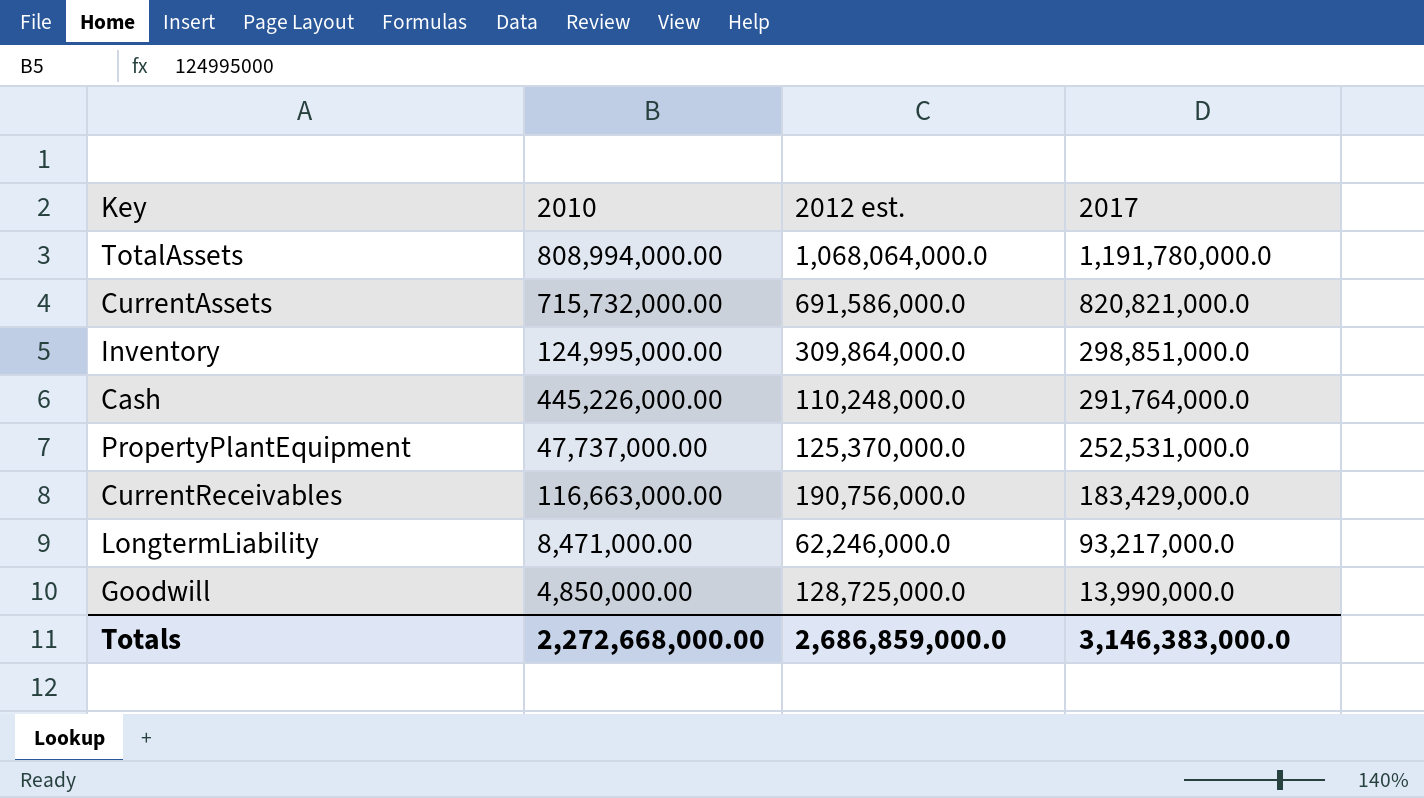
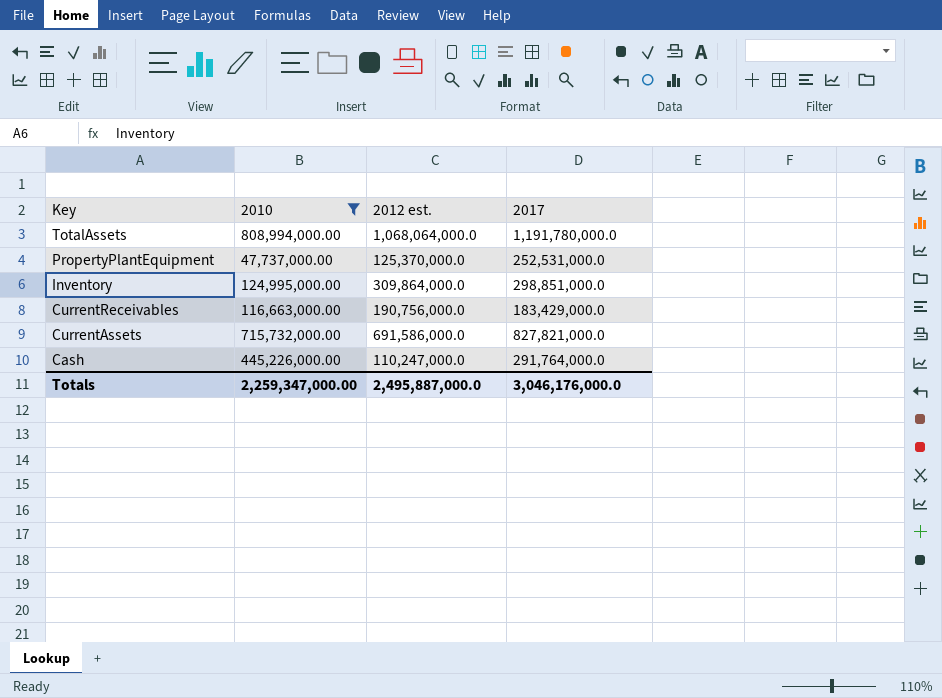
filter: none -> 2010 >= 47,737,000.00
row order: 2017 descending -> Key descending
CurrentAssets | 2017: 820,821,000.0 -> 827,821,000.0
Cash | 2012 est.: 110,248,000.0 -> 110,247,000.0
Totals | 2010: 2,272,668,000.00 -> 2,259,347,000.00
Totals | 2012 est.: 2,686,859,000.0 -> 2,495,887,000.0
Totals | 2017: 3,146,383,000.0 -> 3,046,176,000.0

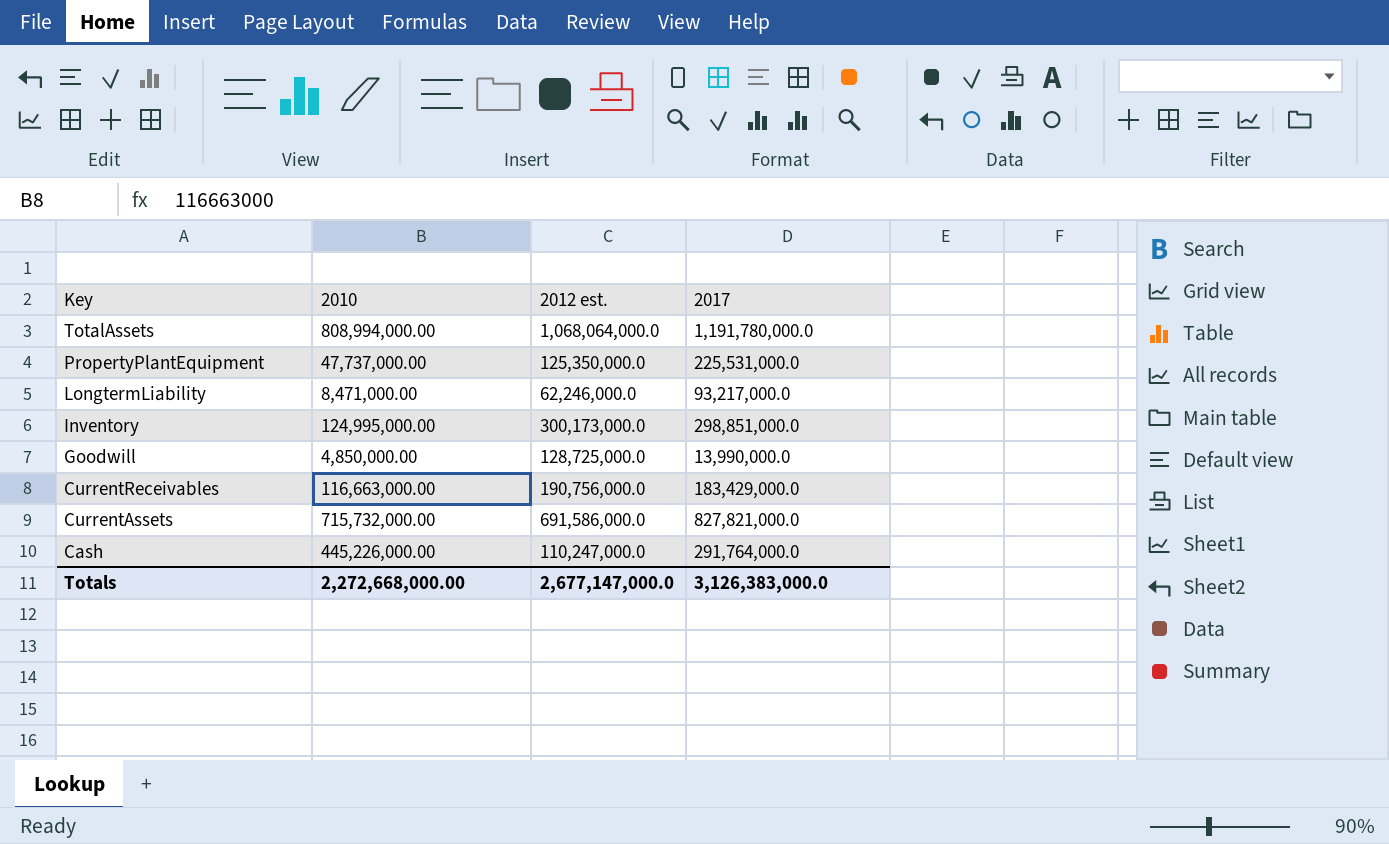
filter: 2010 >= 47,737,000.00 -> none
PropertyPlantEquipment | 2012 est.: 125,370,000.0 -> 125,350,000.0
PropertyPlantEquipment | 2017: 252,531,000.0 -> 225,531,000.0
Inventory | 2012 est.: 309,864,000.0 -> 300,173,000.0
Totals | 2010: 2,259,347,000.00 -> 2,272,668,000.00
Totals | 2012 est.: 2,495,887,000.0 -> 2,677,147,000.0
Totals | 2017: 3,046,176,000.0 -> 3,126,383,000.0

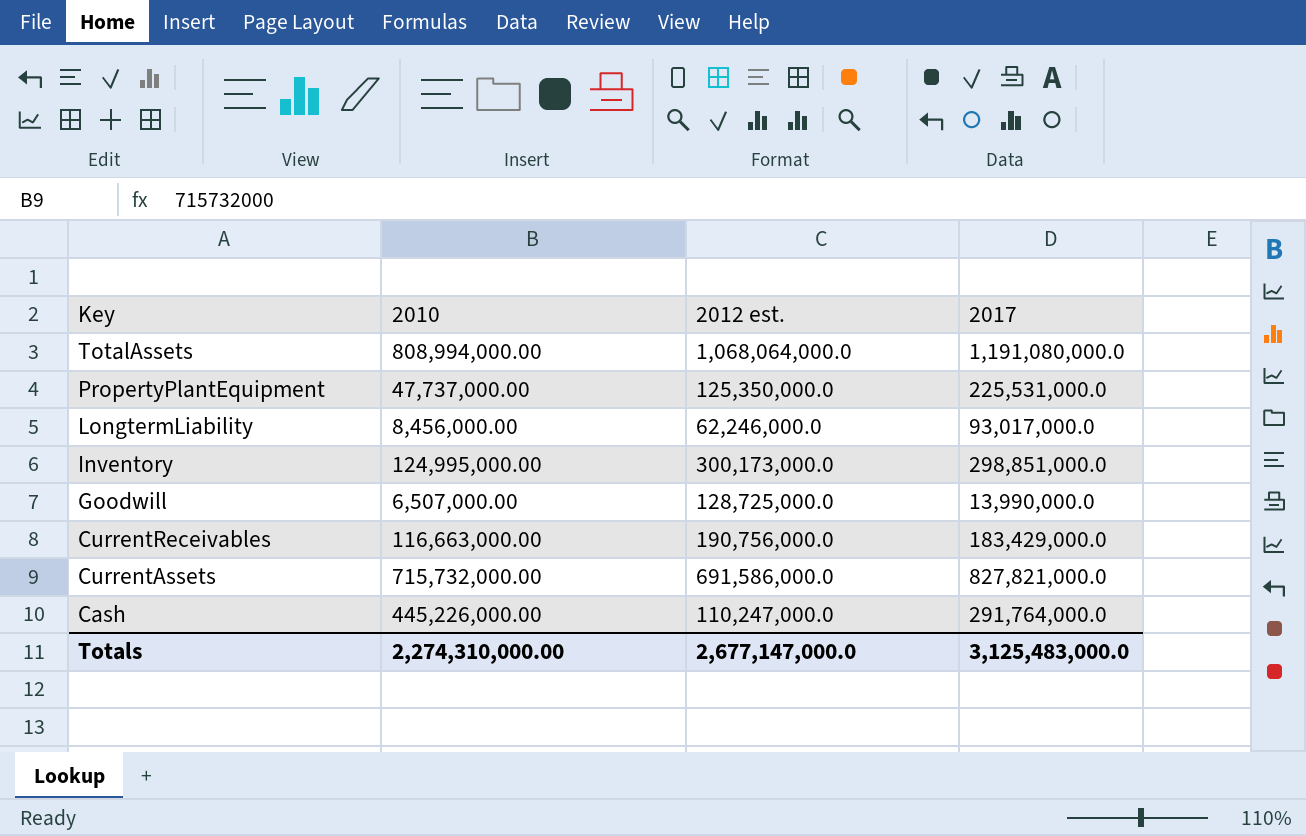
TotalAssets | 2017: 1,191,780,000.0 -> 1,191,080,000.0
LongtermLiability | 2010: 8,471,000.00 -> 8,456,000.00
LongtermLiability | 2017: 93,217,000.0 -> 93,017,000.0
Goodwill | 2010: 4,850,000.00 -> 6,507,000.00
Totals | 2010: 2,272,668,000.00 -> 2,274,310,000.00
Totals | 2017: 3,126,383,000.0 -> 3,125,483,000.0

